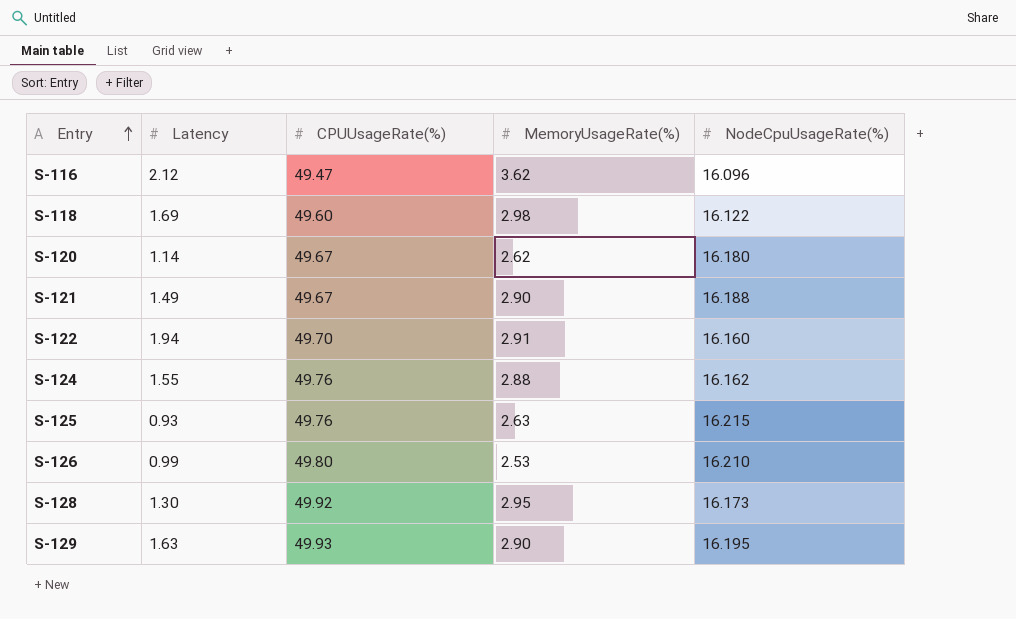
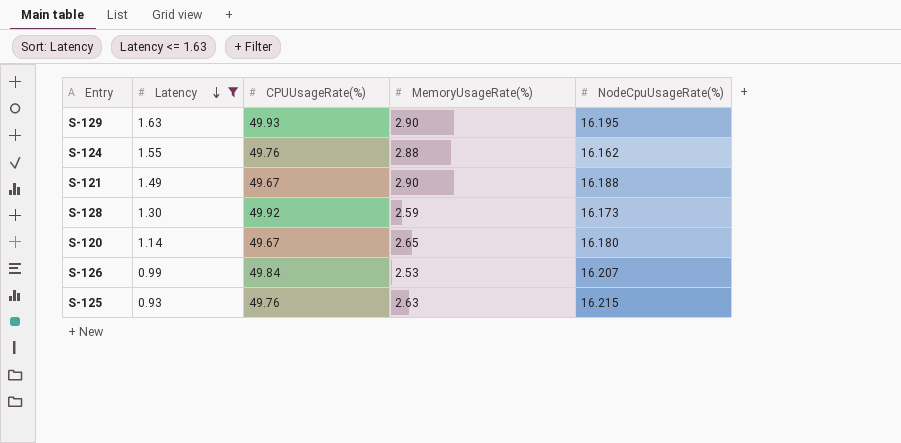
filter: none -> Latency <= 1.63
row order: Entry ascending -> Latency descending
S-128 | MemoryUsageRate(%): 2.95 -> 2.59
S-120 | MemoryUsageRate(%): 2.62 -> 2.65
S-126 | CPUUsageRate(%): 49.80 -> 49.84
S-126 | NodeCpuUsageRate(%): 16.210 -> 16.207

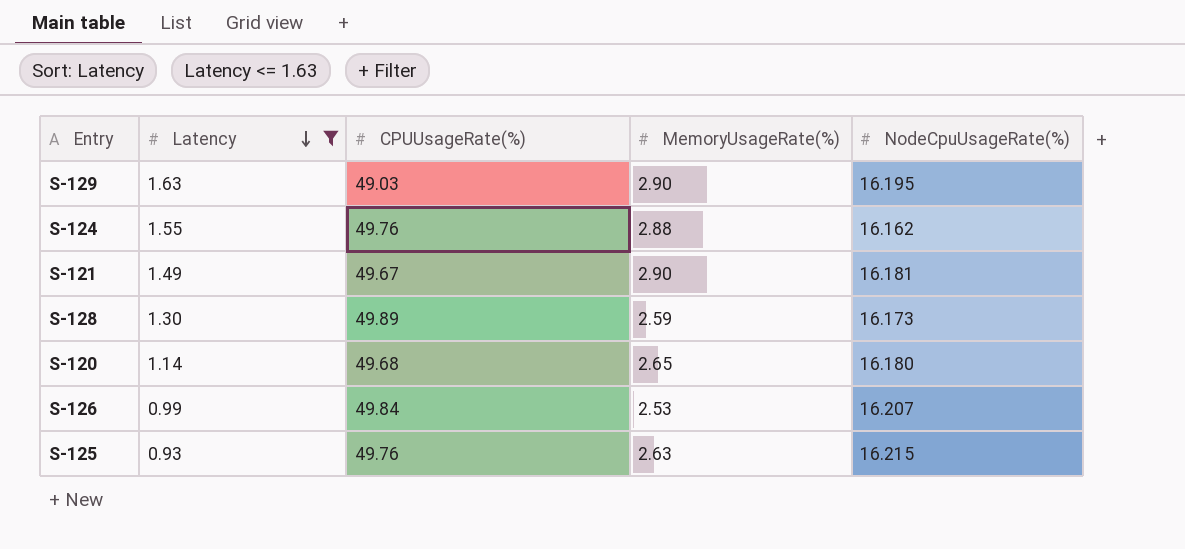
S-129 | CPUUsageRate(%): 49.93 -> 49.03
S-121 | NodeCpuUsageRate(%): 16.188 -> 16.181
S-128 | CPUUsageRate(%): 49.92 -> 49.89
S-120 | CPUUsageRate(%): 49.67 -> 49.68

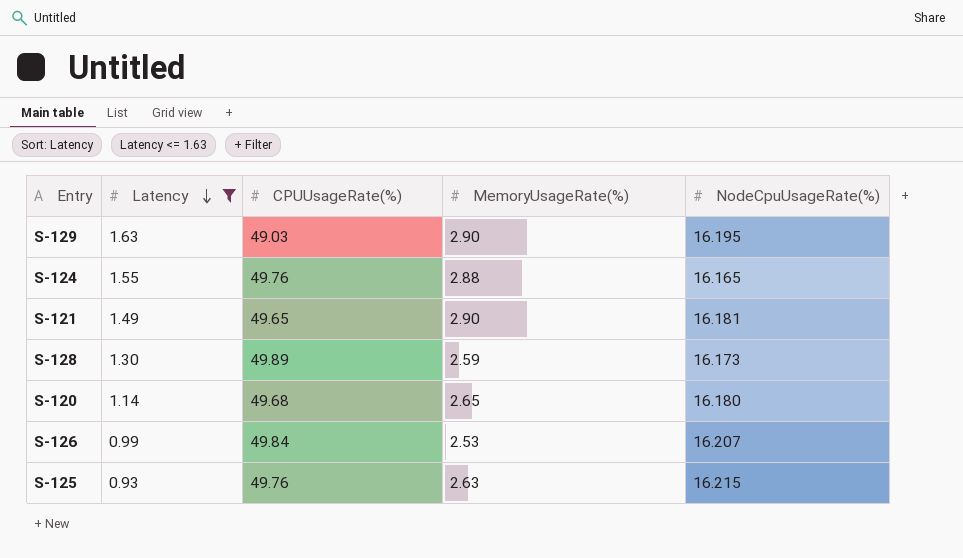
S-124 | NodeCpuUsageRate(%): 16.162 -> 16.165
S-121 | CPUUsageRate(%): 49.67 -> 49.65

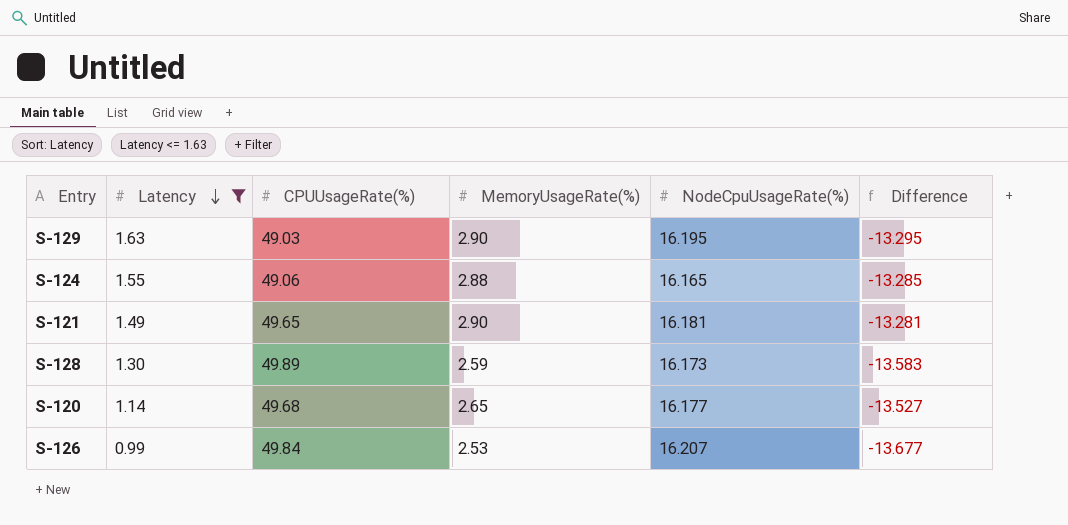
column Difference | formula: none -> [MemoryUsageRate(%)] - [NodeCpuUsageRate(%)]
row S-125: 0.93 | 49.76 | 2.63 | 16.215 -> none
S-124 | CPUUsageRate(%): 49.76 -> 49.06
S-120 | NodeCpuUsageRate(%): 16.180 -> 16.177

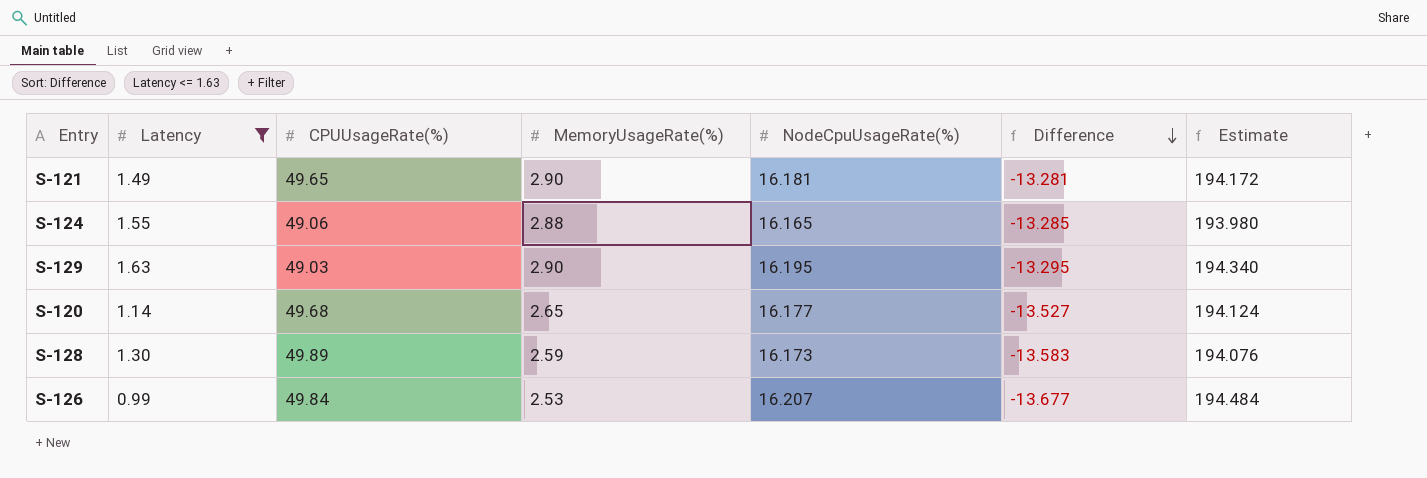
row order: Latency descending -> Difference descending
column Estimate | formula: none -> [NodeCpuUsageRate(%)] * 12

